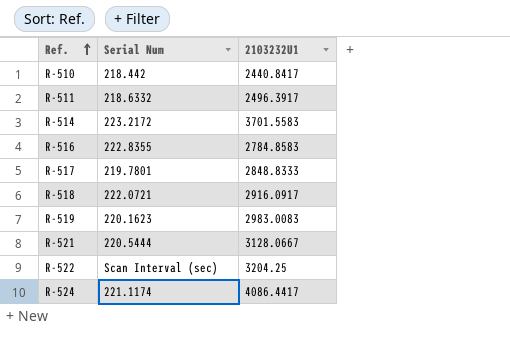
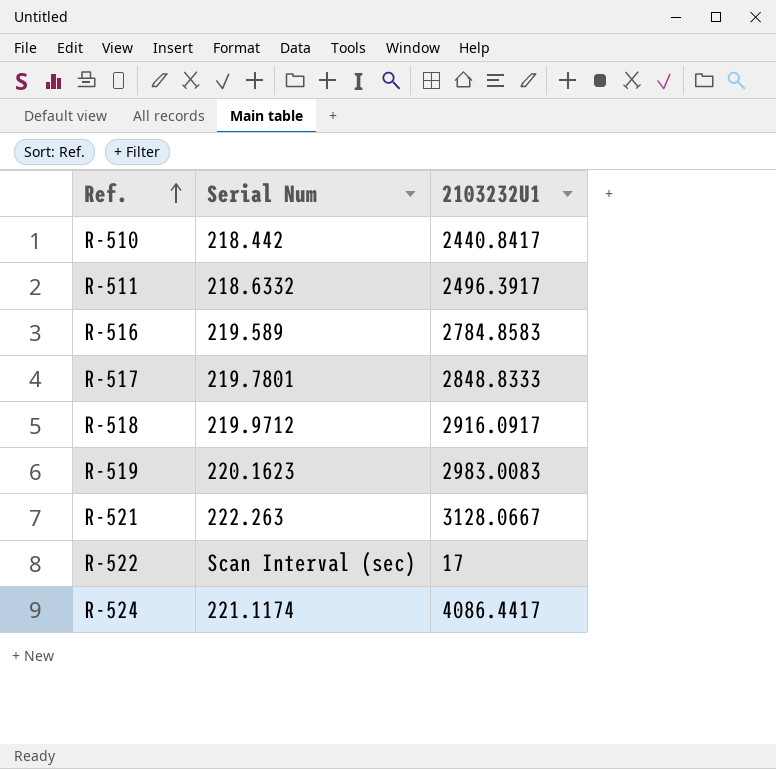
row R-514: 223.2172 | 3701.5583 -> none
R-516 | Serial Num: 222.8355 -> 219.589
R-518 | Serial Num: 222.0721 -> 219.9712
R-521 | Serial Num: 220.5444 -> 222.263
R-522 | 2103232U1: 3204.25 -> 17

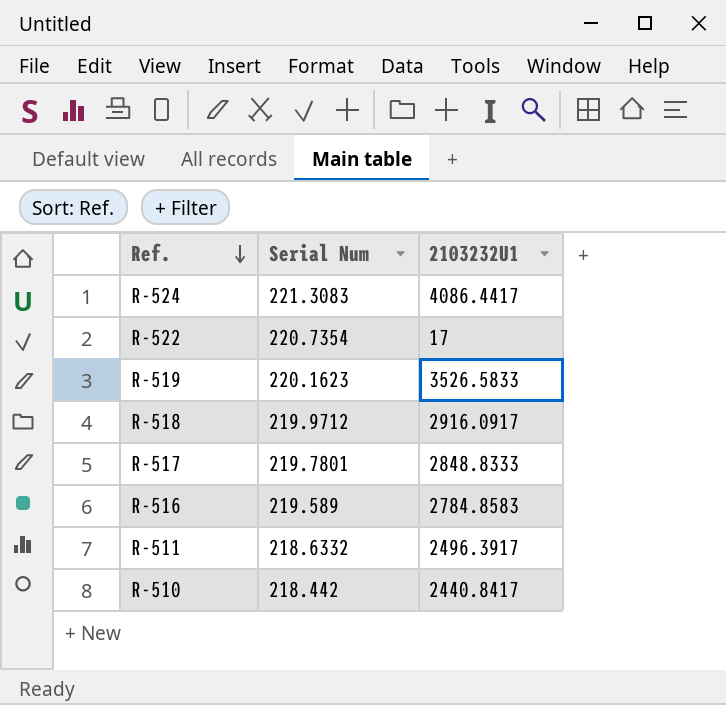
row order: Ref. ascending -> Ref. descending
row R-521: 222.263 | 3128.0667 -> none
R-524 | Serial Num: 221.1174 -> 221.3083
R-522 | Serial Num: Scan Interval (sec) -> 220.7354
R-519 | 2103232U1: 2983.0083 -> 3526.5833

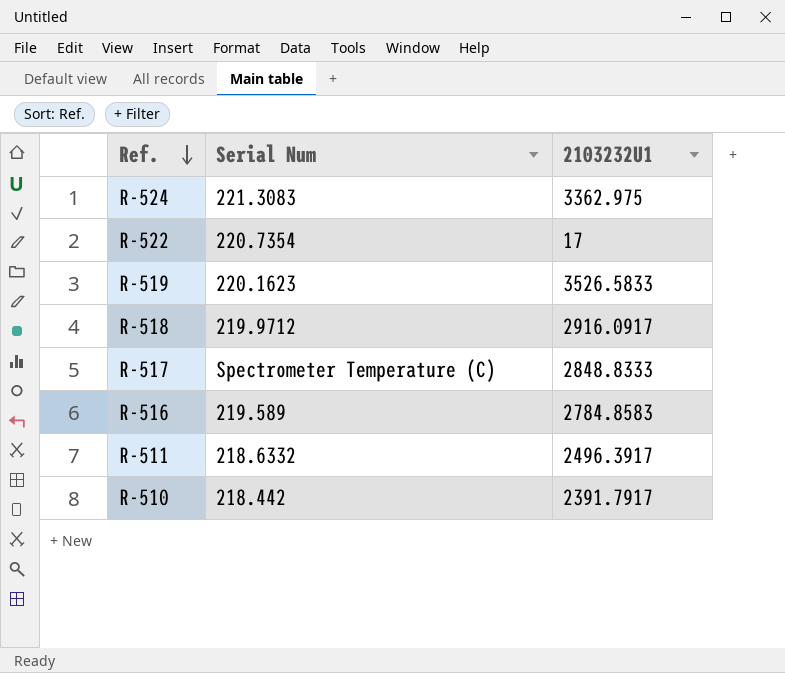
R-524 | 2103232U1: 4086.4417 -> 3362.975
R-517 | Serial Num: 219.7801 -> Spectrometer Temperature (C)
R-510 | 2103232U1: 2440.8417 -> 2391.7917

